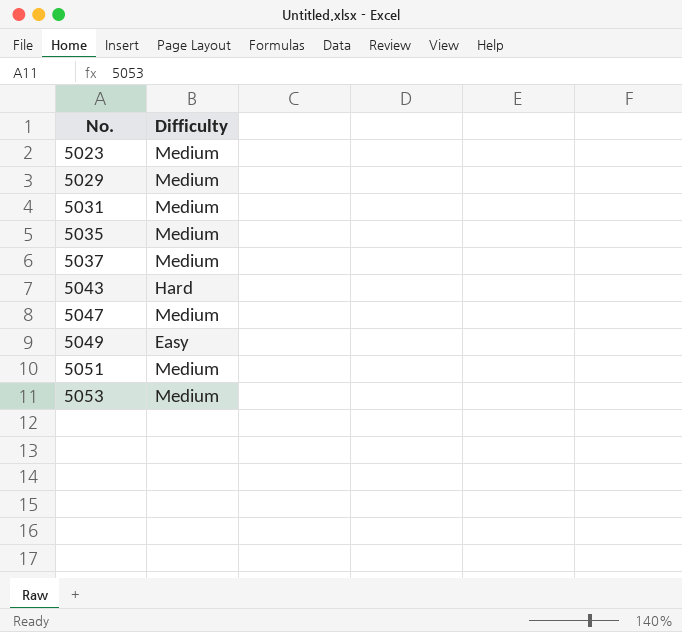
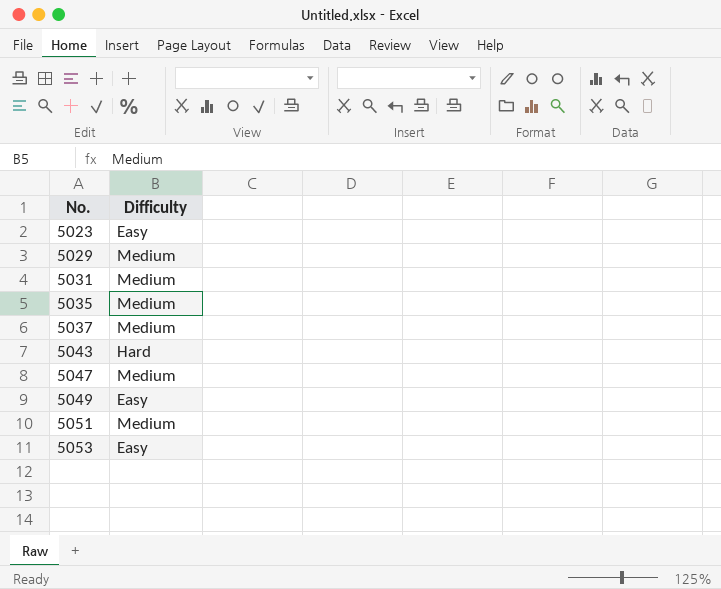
5023 | Difficulty: Medium -> Easy
5053 | Difficulty: Medium -> Easy

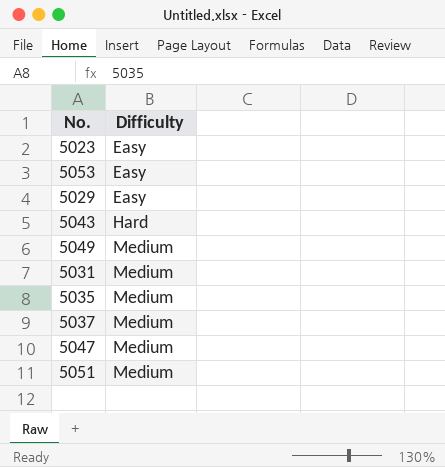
row order: No. ascending -> Difficulty ascending
5029 | Difficulty: Medium -> Easy
5049 | Difficulty: Easy -> Medium

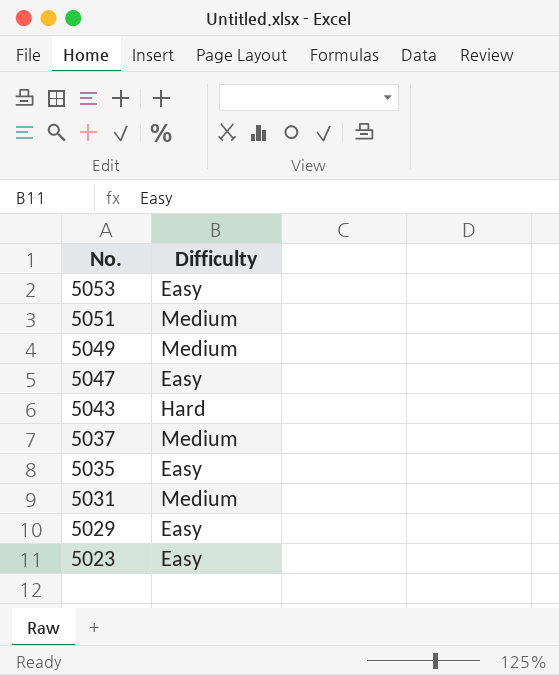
row order: Difficulty ascending -> No. descending
5047 | Difficulty: Medium -> Easy
5035 | Difficulty: Medium -> Easy

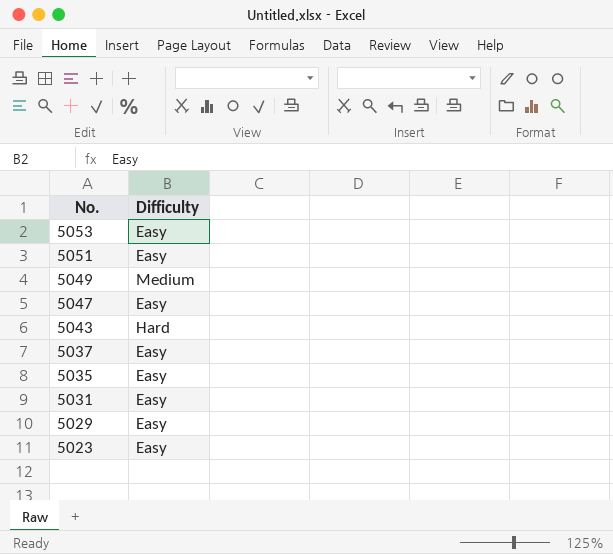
5051 | Difficulty: Medium -> Easy
5037 | Difficulty: Medium -> Easy
5031 | Difficulty: Medium -> Easy

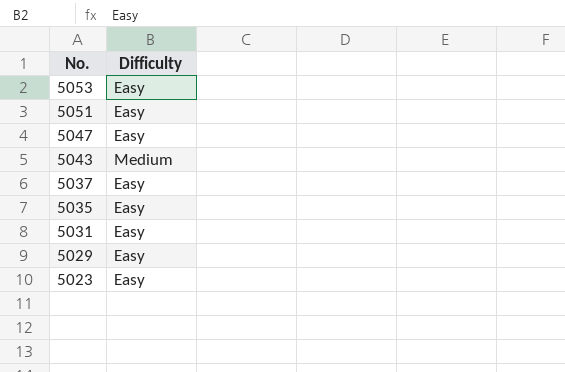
row 5049: Medium -> none
5043 | Difficulty: Hard -> Medium

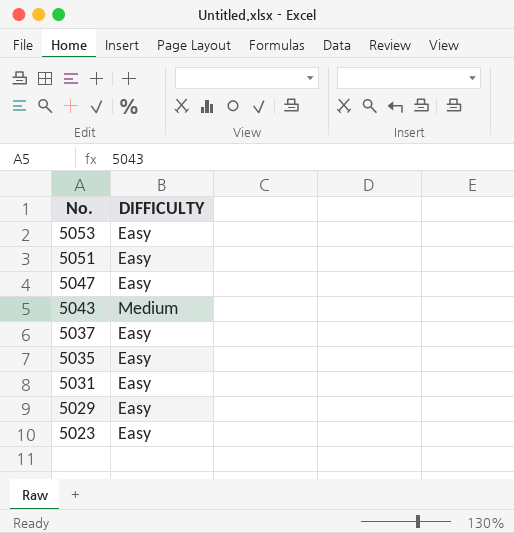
column name: Difficulty -> DIFFICULTY

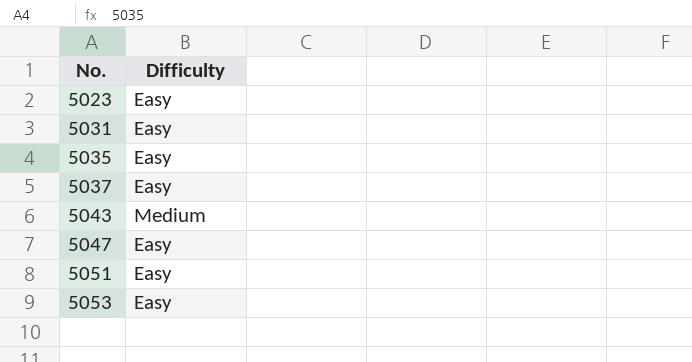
row order: No. descending -> No. ascending
column name: DIFFICULTY -> Difficulty
row 5029: Easy -> none

